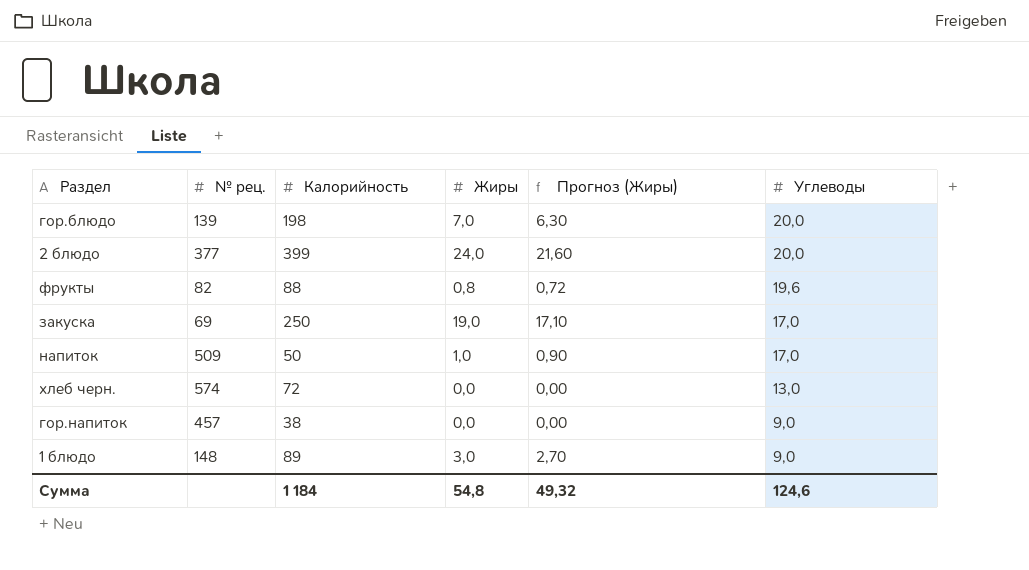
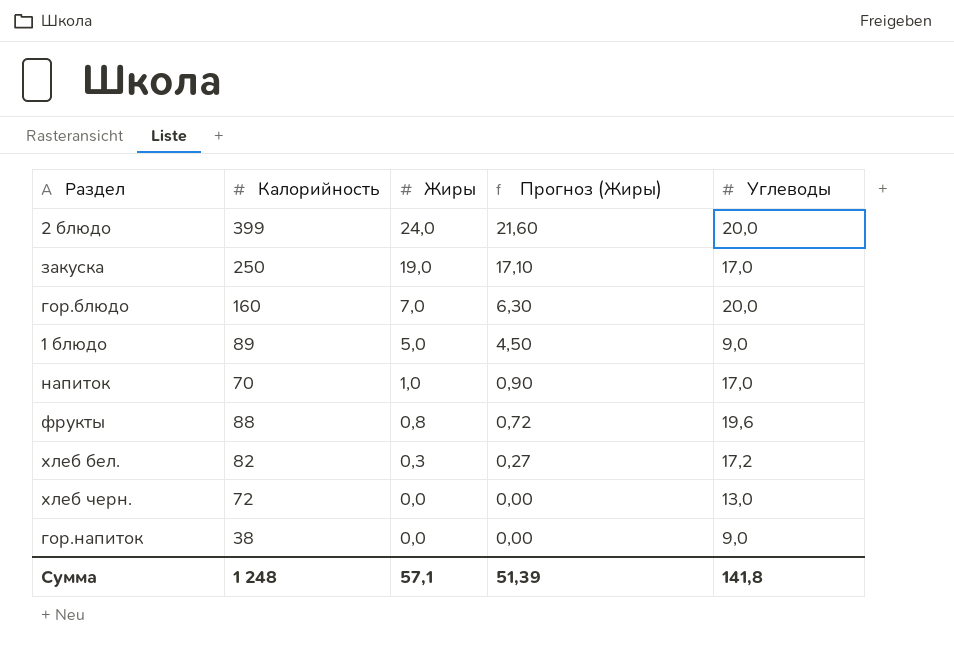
row order: Углеводы descending -> Жиры descending
column № рец. | position: 2 -> none
гор.блюдо | Калорийность: 198 -> 160
1 блюдо | Жиры: 3,0 -> 5,0
1 блюдо | Прогноз (Жиры): 2,70 -> 4,50
напиток | Калорийность: 50 -> 70
row хлеб бел.: none -> 82 | 0,3 | 0,27 | 17,2
Сумма | Калорийность: 1 184 -> 1 248
Сумма | Жиры: 54,8 -> 57,1
Сумма | Прогноз (Жиры): 49,32 -> 51,39
Сумма | Углеводы: 124,6 -> 141,8

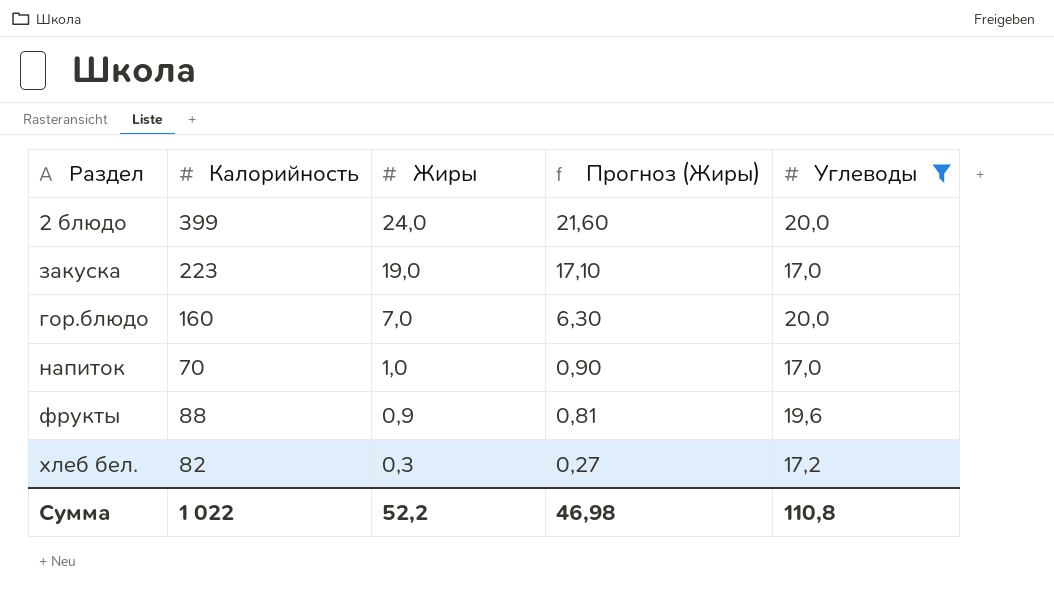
filter: none -> Углеводы >= 17,0
закуска | Калорийность: 250 -> 223
фрукты | Жиры: 0,8 -> 0,9
фрукты | Прогноз (Жиры): 0,72 -> 0,81
Сумма | Калорийность: 1 248 -> 1 022
Сумма | Жиры: 57,1 -> 52,2
Сумма | Прогноз (Жиры): 51,39 -> 46,98
Сумма | Углеводы: 141,8 -> 110,8

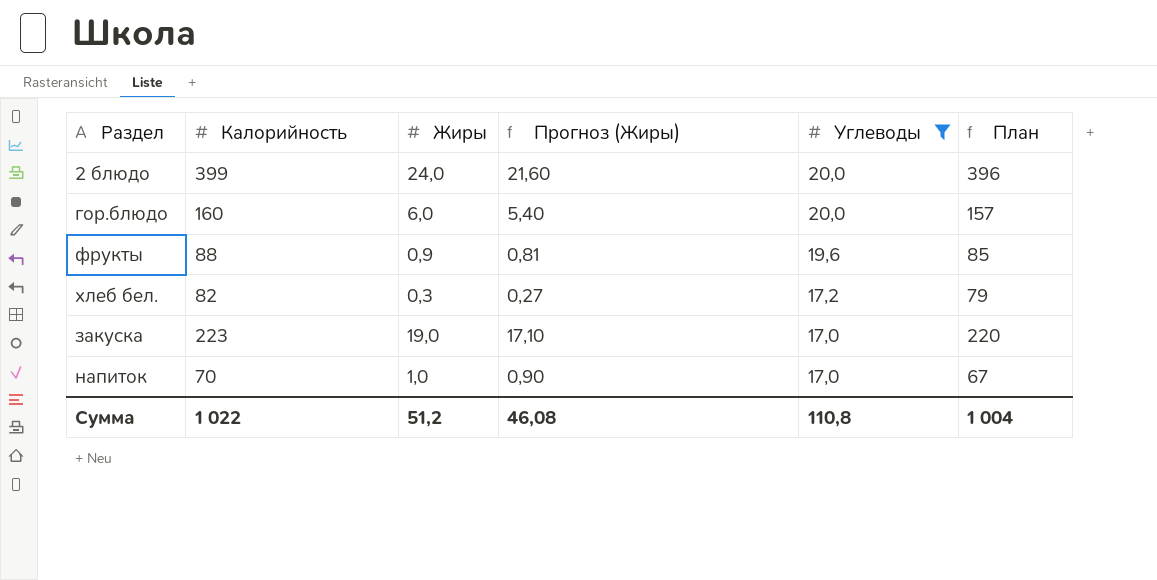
row order: Жиры descending -> Углеводы descending
column План | formula: none -> [Калорийность] - 3
гор.блюдо | Жиры: 7,0 -> 6,0
гор.блюдо | Прогноз (Жиры): 6,30 -> 5,40
Сумма | Жиры: 52,2 -> 51,2
Сумма | Прогноз (Жиры): 46,98 -> 46,08

